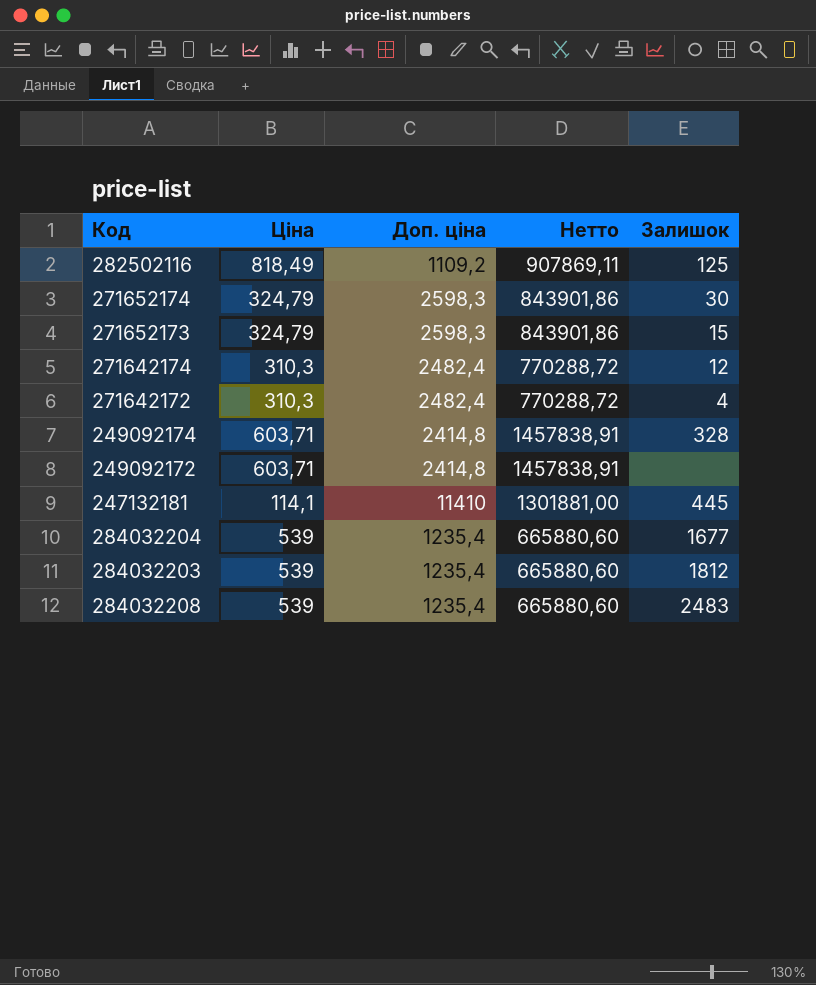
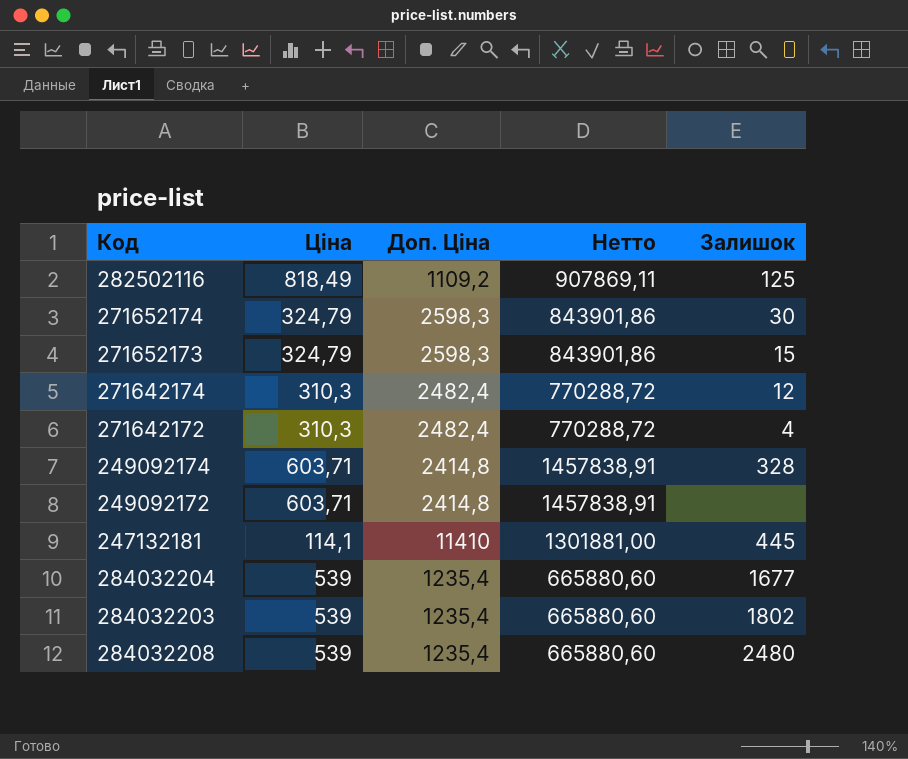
column name: Доп. ціна -> Доп. Ціна
284032203 | Залишок: 1812 -> 1802
284032208 | Залишок: 2483 -> 2480

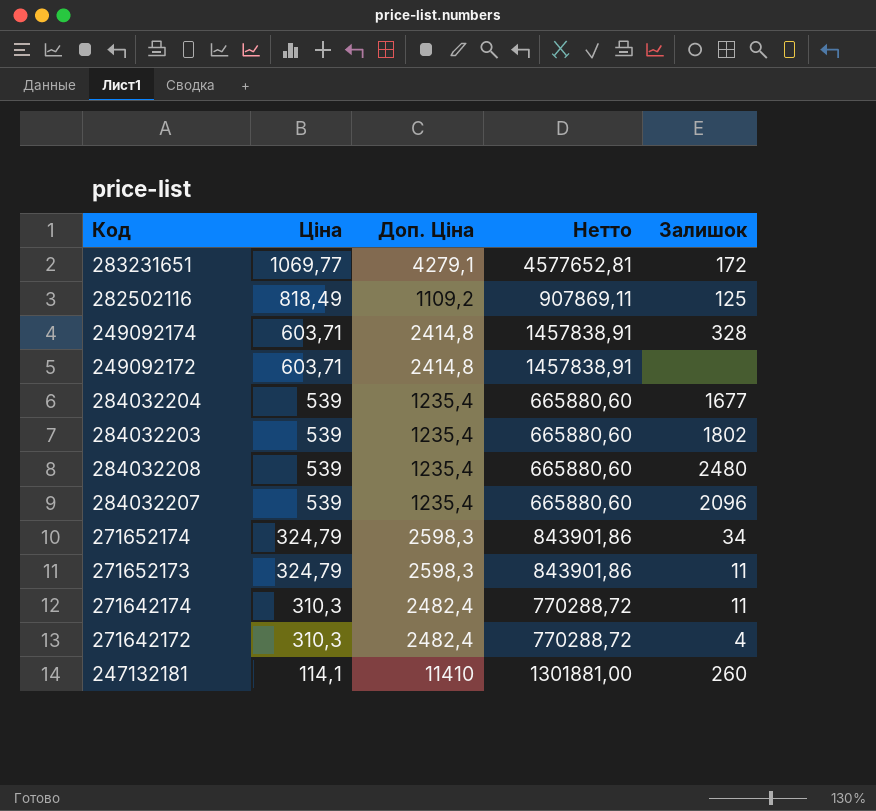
row order: none -> Ціна descending
row 283231651: none -> 1069,77 | 4279,1 | 4577652,81 | 172
row 284032207: none -> 539 | 1235,4 | 665880,60 | 2096
271652174 | Залишок: 30 -> 34
271652173 | Залишок: 15 -> 11
271642174 | Залишок: 12 -> 11
247132181 | Залишок: 445 -> 260

